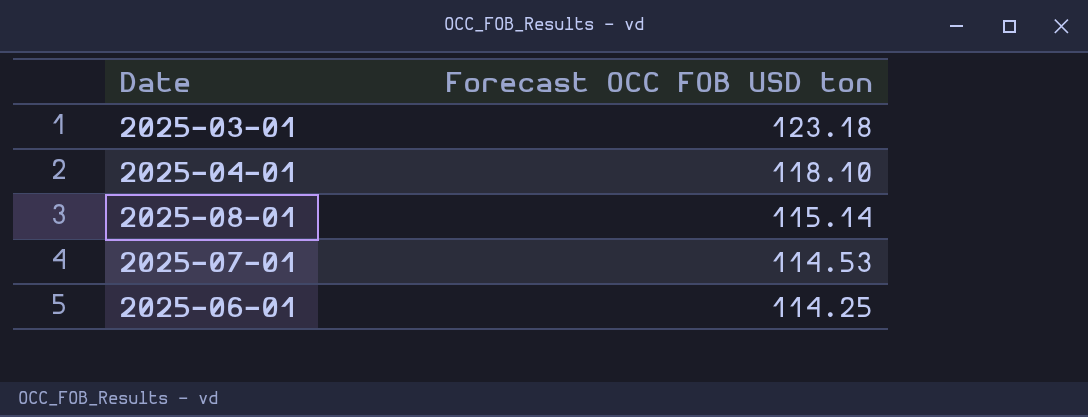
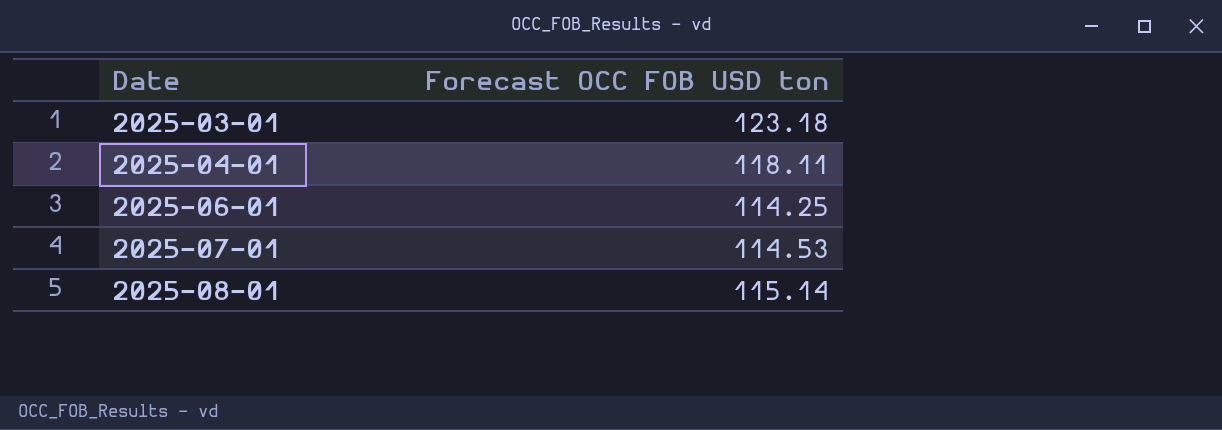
row order: Forecast OCC FOB USD ton descending -> Date ascending
2025-04-01 | Forecast OCC FOB USD ton: 118.10 -> 118.11

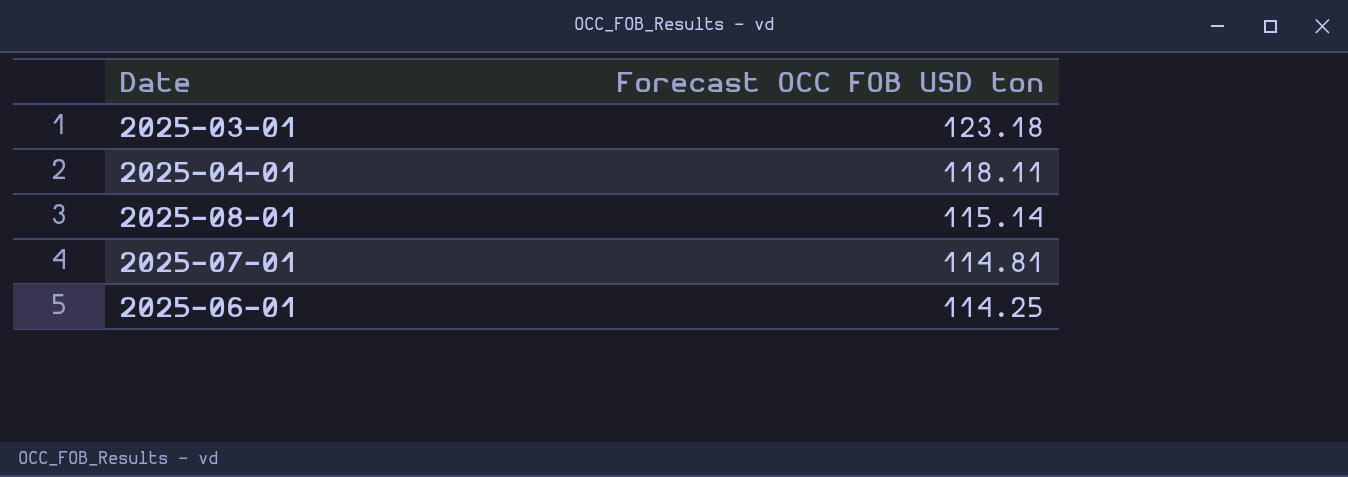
row order: Date ascending -> Forecast OCC FOB USD ton descending
2025-07-01 | Forecast OCC FOB USD ton: 114.53 -> 114.81

